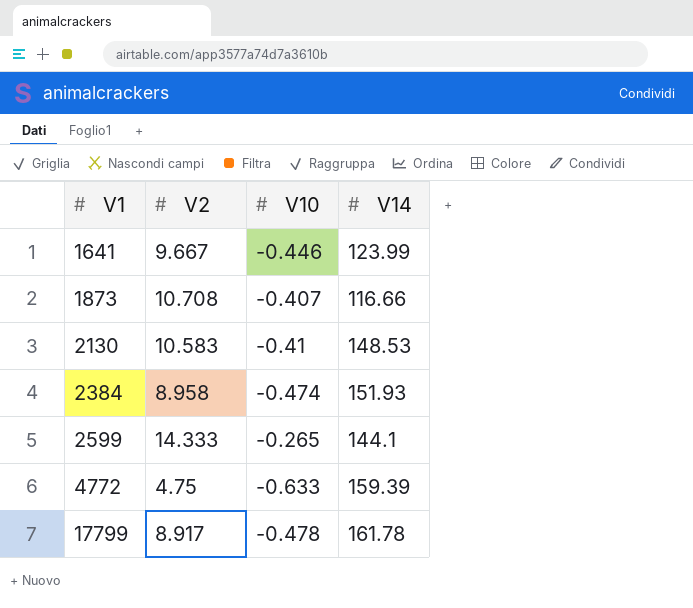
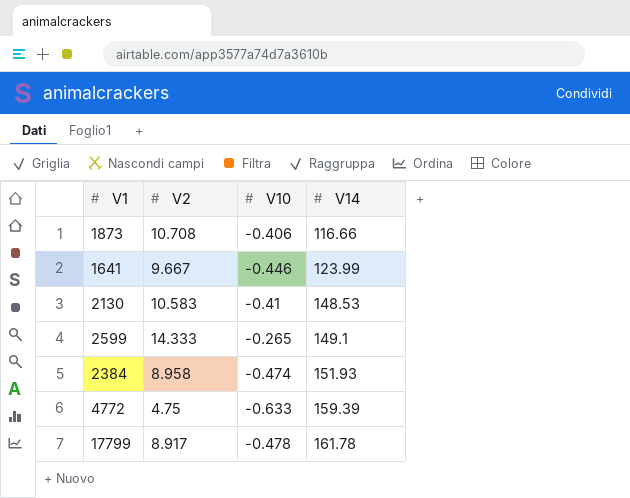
row order: V1 ascending -> V14 ascending
1873 | V10: -0.407 -> -0.406
2599 | V14: 144.1 -> 149.1

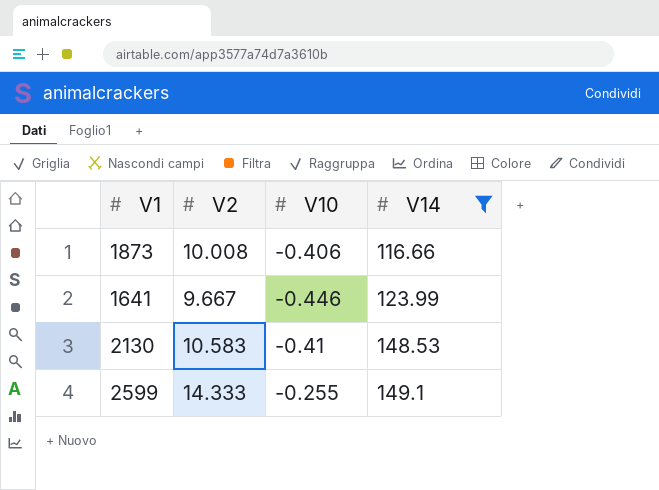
filter: none -> V14 <= 149.1
1873 | V2: 10.708 -> 10.008
2599 | V10: -0.265 -> -0.255

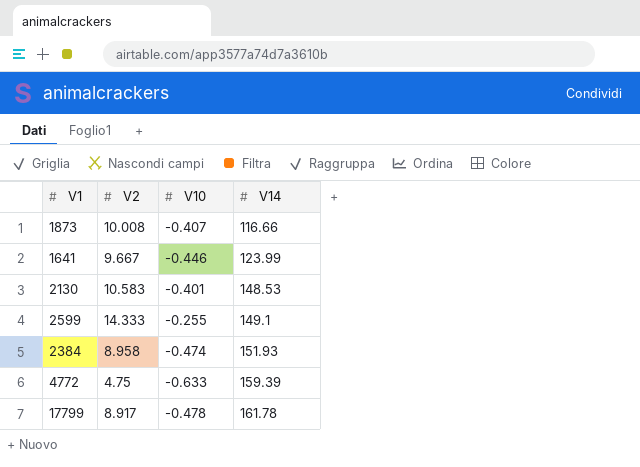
filter: V14 <= 149.1 -> none
1873 | V10: -0.406 -> -0.407
2130 | V10: -0.41 -> -0.401

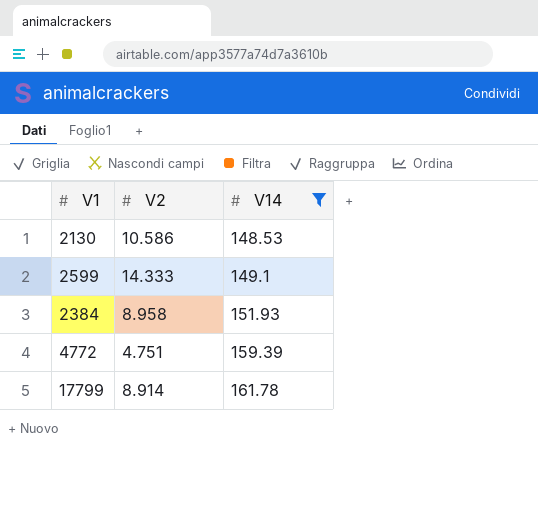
filter: none -> V14 >= 148.53
column V10 | position: 3 -> none
2130 | V2: 10.583 -> 10.586
4772 | V2: 4.75 -> 4.751
17799 | V2: 8.917 -> 8.914

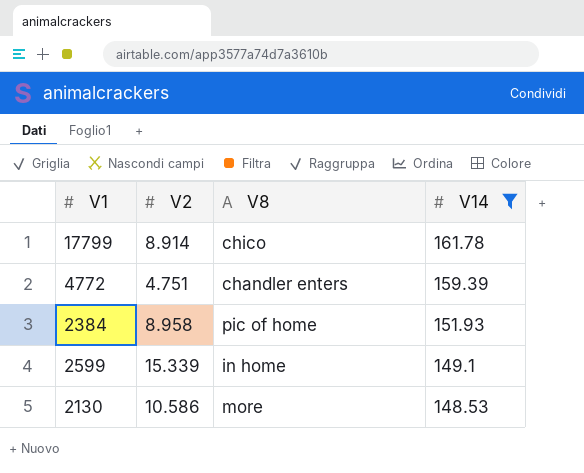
row order: V14 ascending -> V14 descending
column V8 | position: none -> 3
2599 | V2: 14.333 -> 15.339

